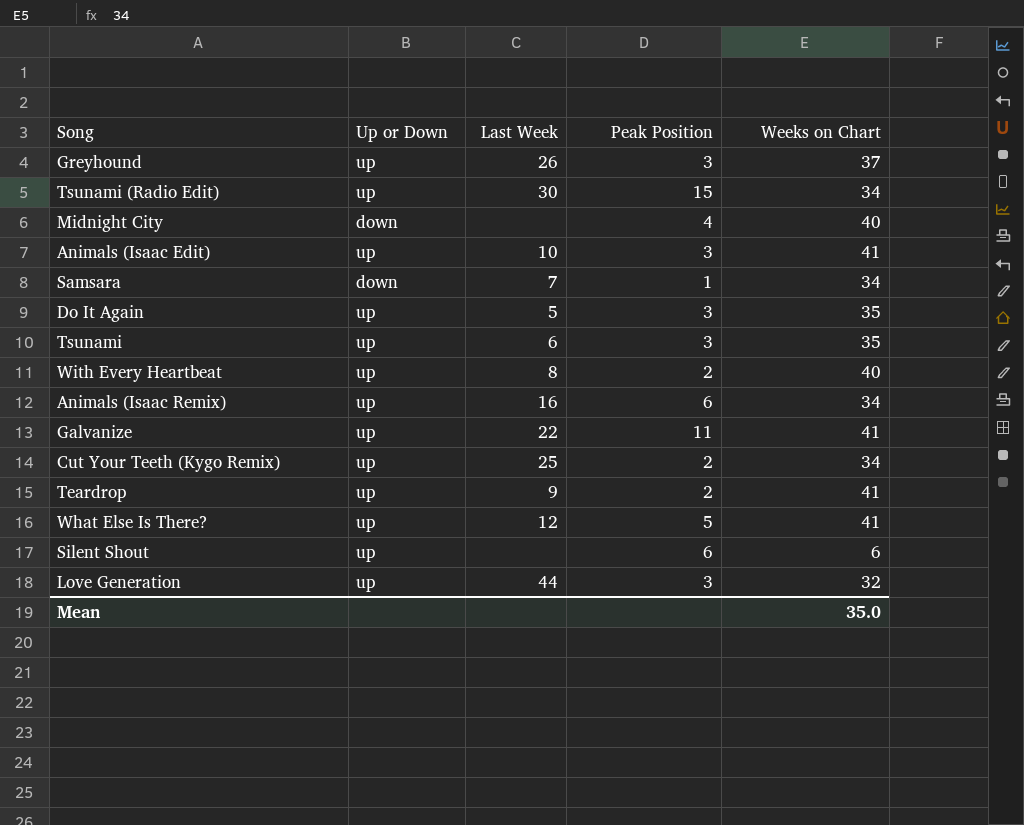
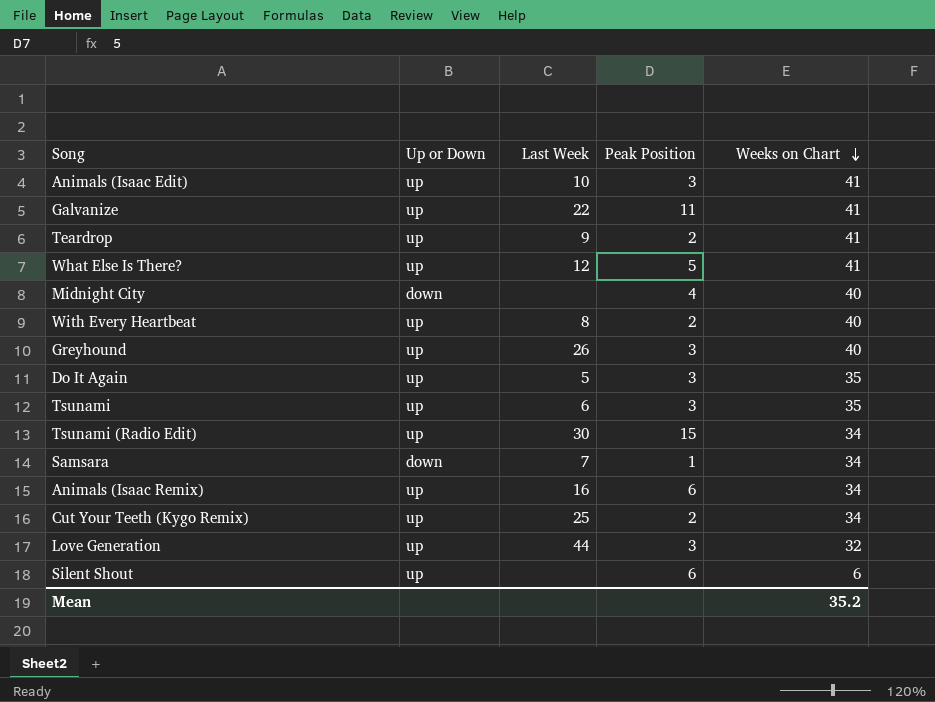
row order: none -> Weeks on Chart descending
Greyhound | Weeks on Chart: 37 -> 40
Mean | Weeks on Chart: 35.0 -> 35.2

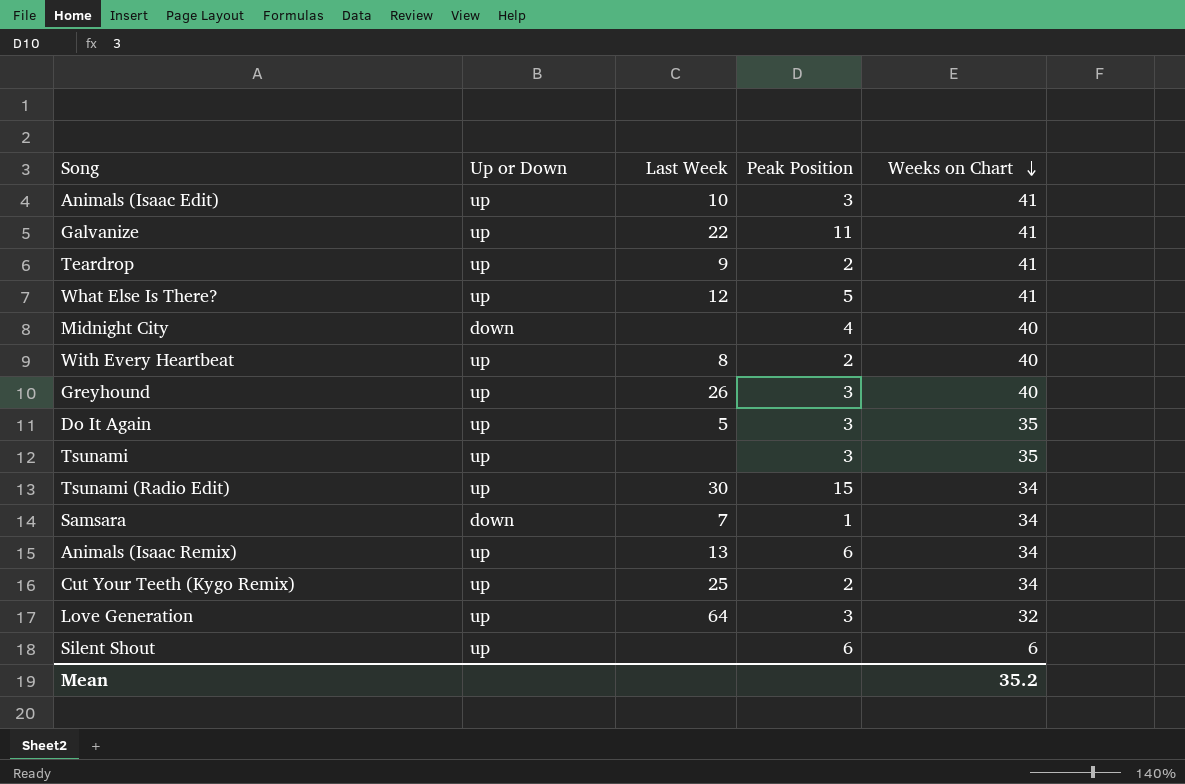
Tsunami | Last Week: 6 -> none
Animals (Isaac Remix) | Last Week: 16 -> 13
Love Generation | Last Week: 44 -> 64

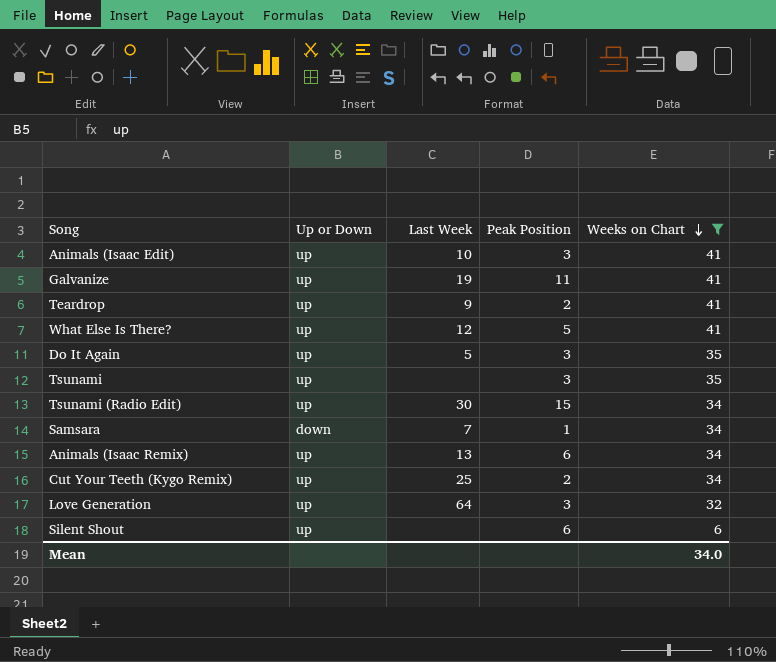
filter: none -> Weeks on Chart != 40
Galvanize | Last Week: 22 -> 19
Mean | Weeks on Chart: 35.2 -> 34.0

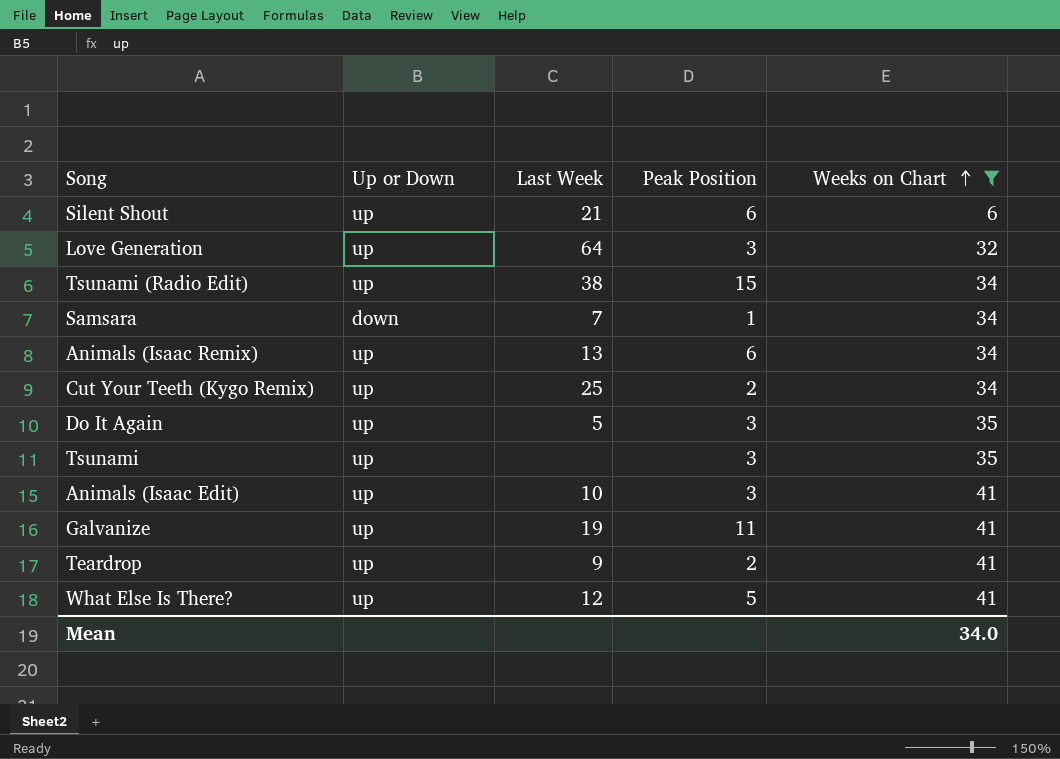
row order: Weeks on Chart descending -> Weeks on Chart ascending
Silent Shout | Last Week: none -> 21
Tsunami (Radio Edit) | Last Week: 30 -> 38

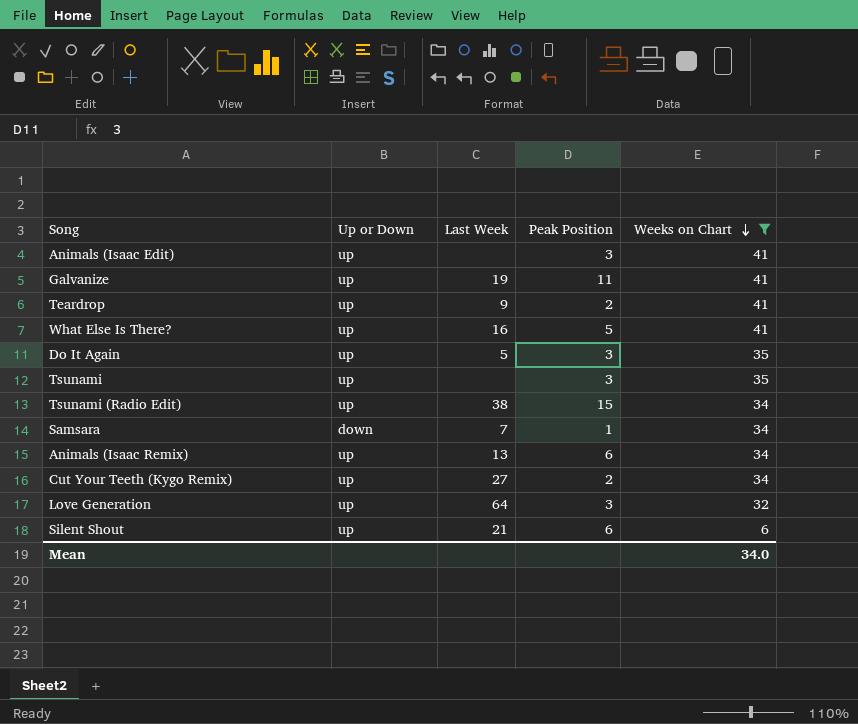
row order: Weeks on Chart ascending -> Weeks on Chart descending
Animals (Isaac Edit) | Last Week: 10 -> none
What Else Is There? | Last Week: 12 -> 16
Cut Your Teeth (Kygo Remix) | Last Week: 25 -> 27

